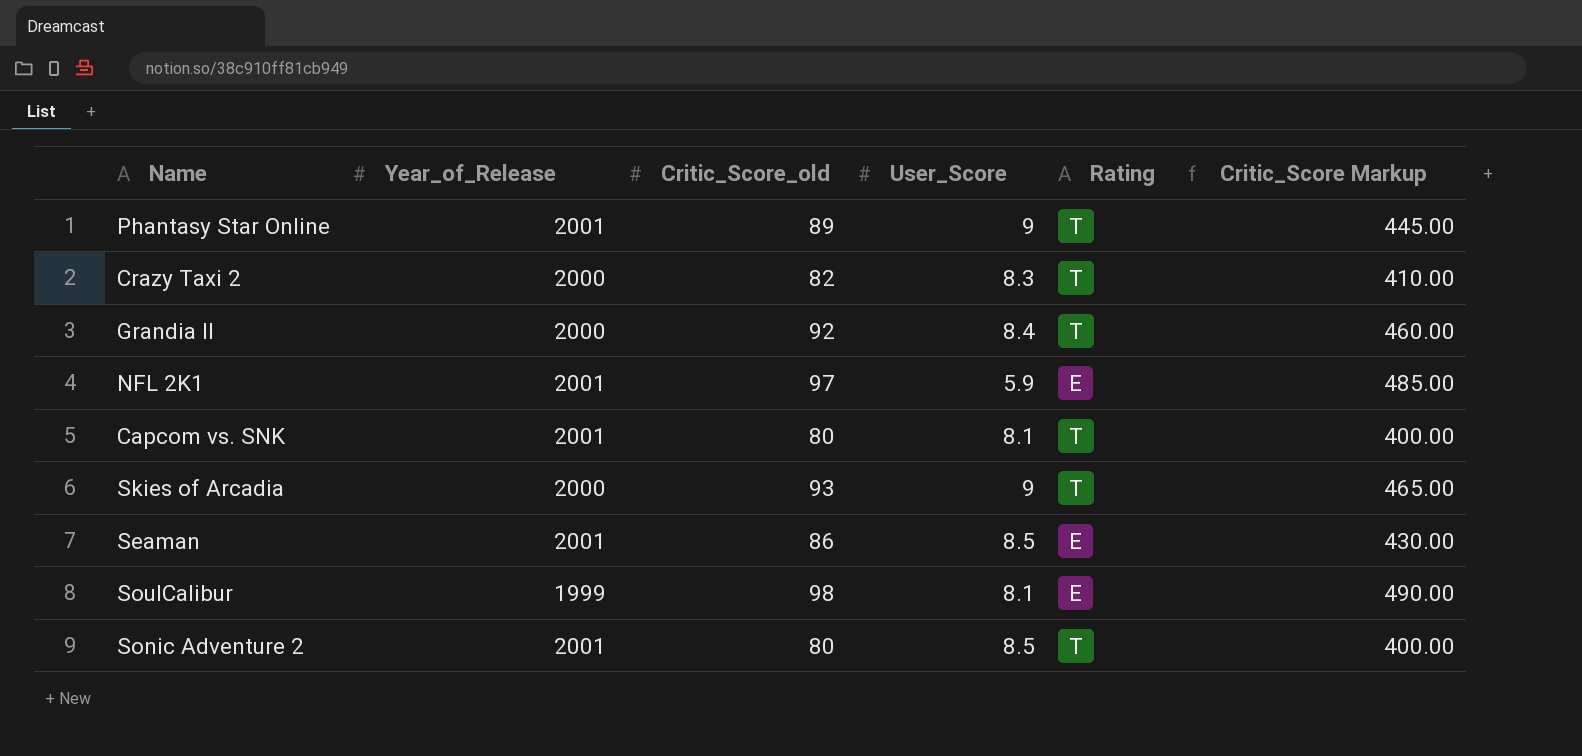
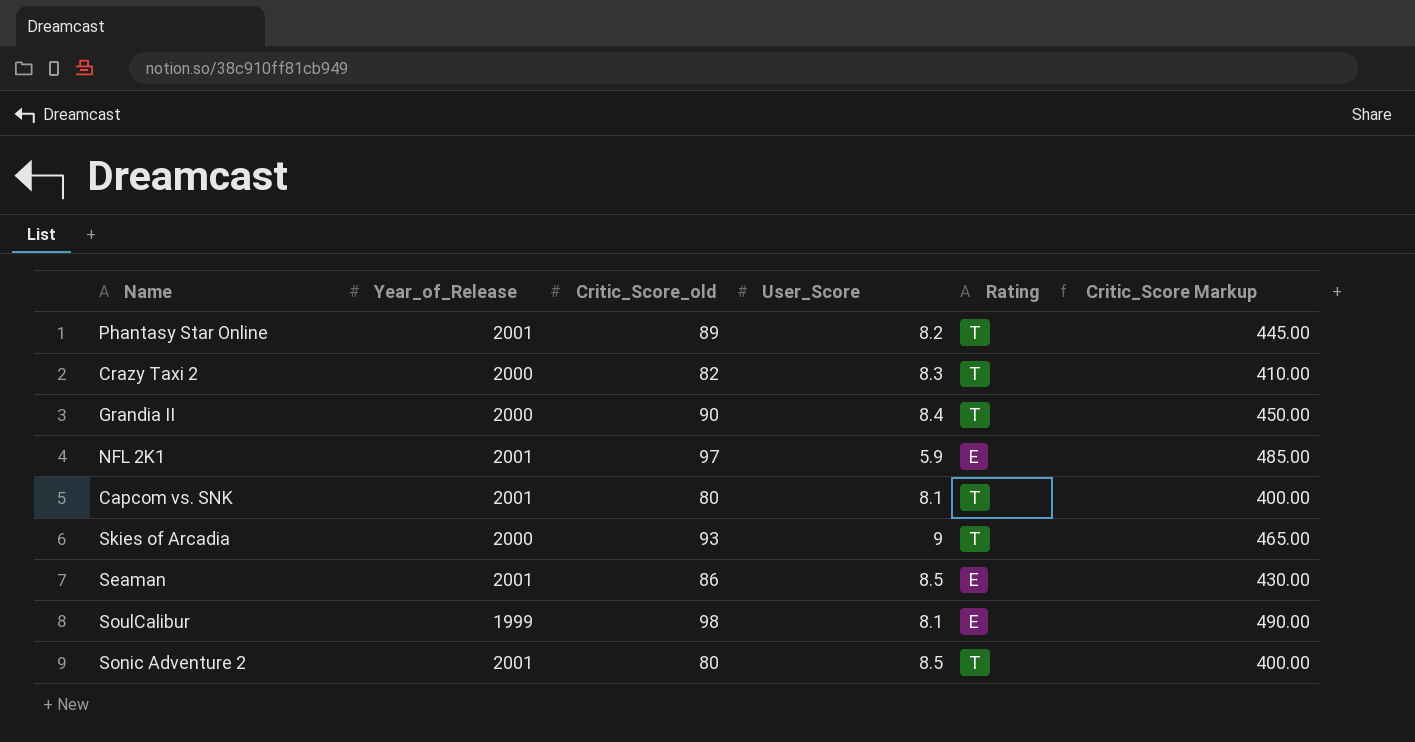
Phantasy Star Online | User_Score: 9 -> 8.2
Grandia II | Critic_Score_old: 92 -> 90
Grandia II | Critic_Score Markup: 460.00 -> 450.00

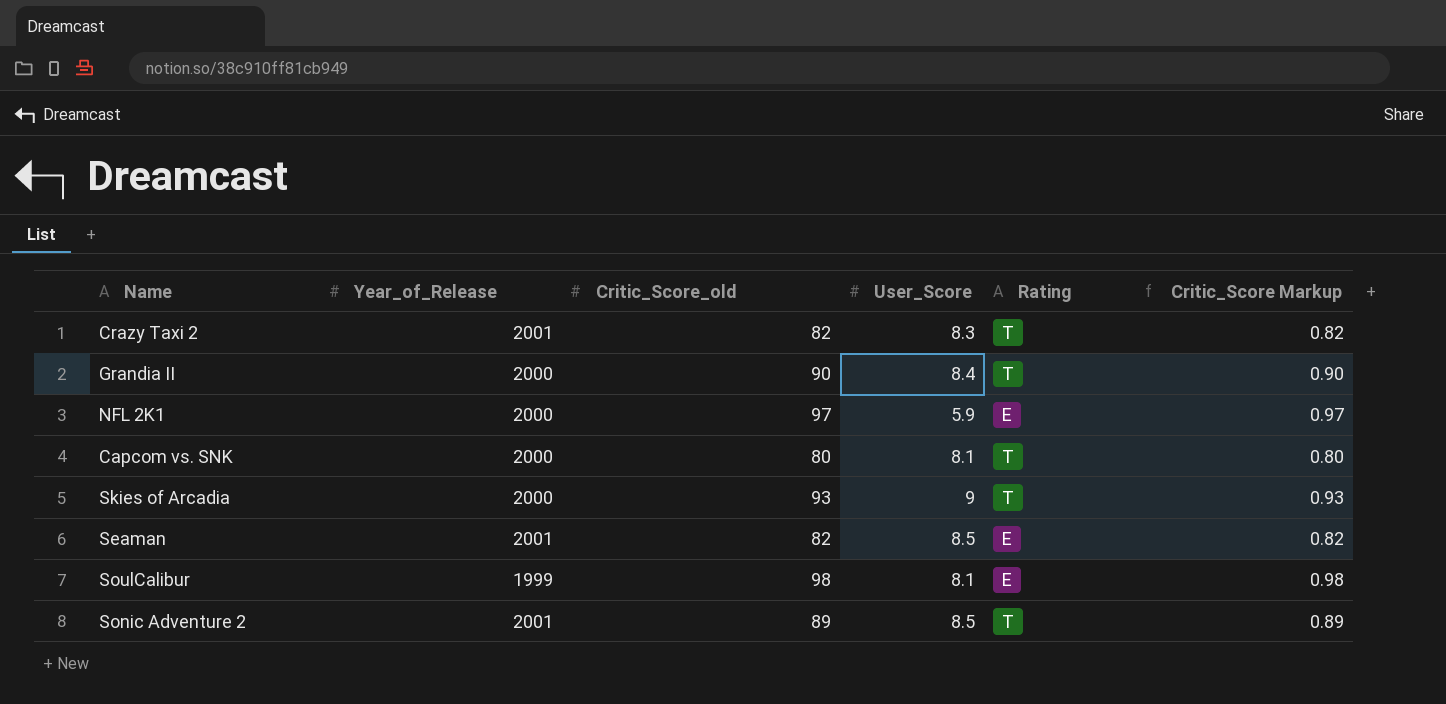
column Critic_Score Markup | formula: [Critic_Score_old] * 5 -> [Critic_Score_old] * 0.01
row Phantasy Star Online: 2001 | 89 | 8.2 | T | 445.00 -> none
Crazy Taxi 2 | Year_of_Release: 2000 -> 2001
NFL 2K1 | Year_of_Release: 2001 -> 2000
Capcom vs. SNK | Year_of_Release: 2001 -> 2000
Seaman | Critic_Score_old: 86 -> 82
Sonic Adventure 2 | Critic_Score_old: 80 -> 89

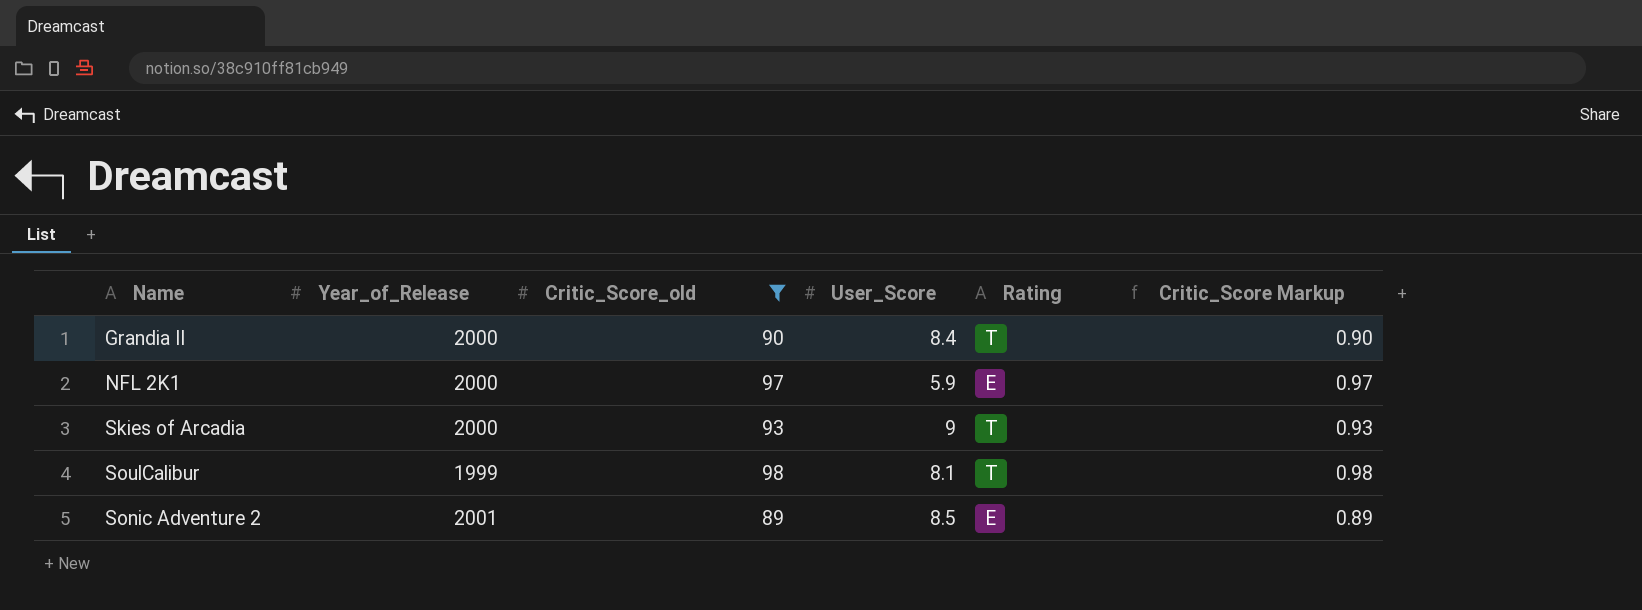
filter: none -> Critic_Score_old >= 89
SoulCalibur | Rating: E -> T
Sonic Adventure 2 | Rating: T -> E

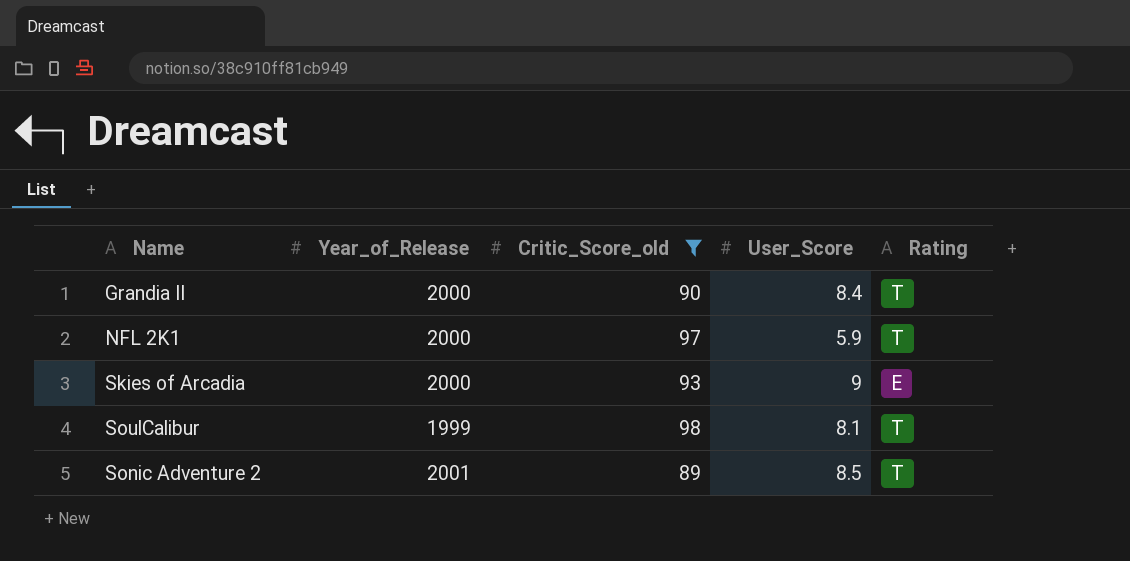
column Critic_Score Markup | formula: [Critic_Score_old] * 0.01 -> none
NFL 2K1 | Rating: E -> T
Skies of Arcadia | Rating: T -> E
Sonic Adventure 2 | Rating: E -> T

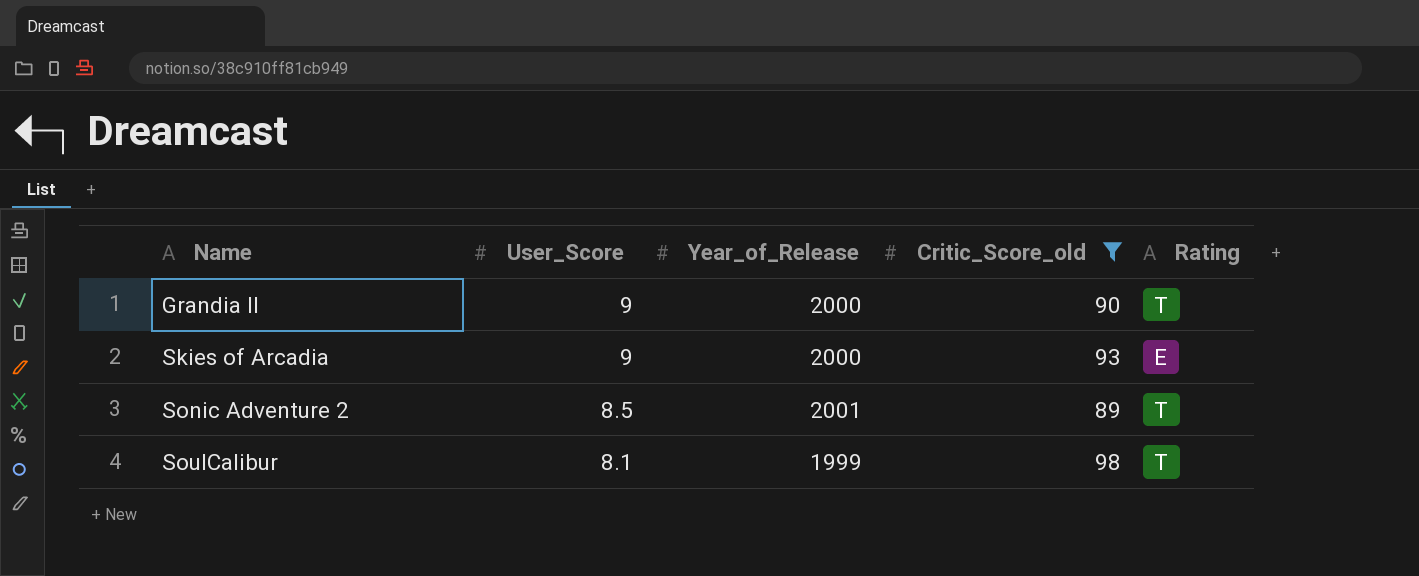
row order: none -> Name ascending
column User_Score | position: 4 -> 2
row NFL 2K1: 2000 | 97 | 5.9 | T -> none
Grandia II | User_Score: 8.4 -> 9

